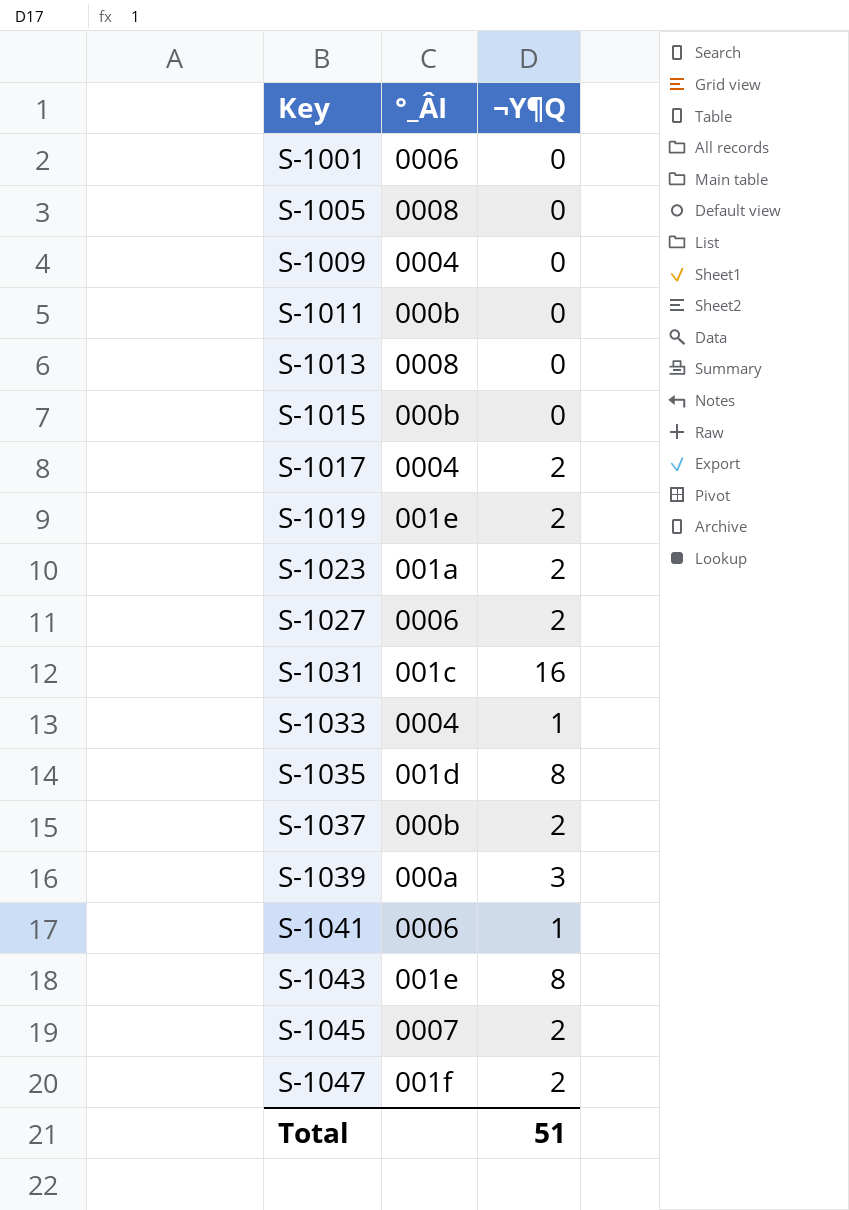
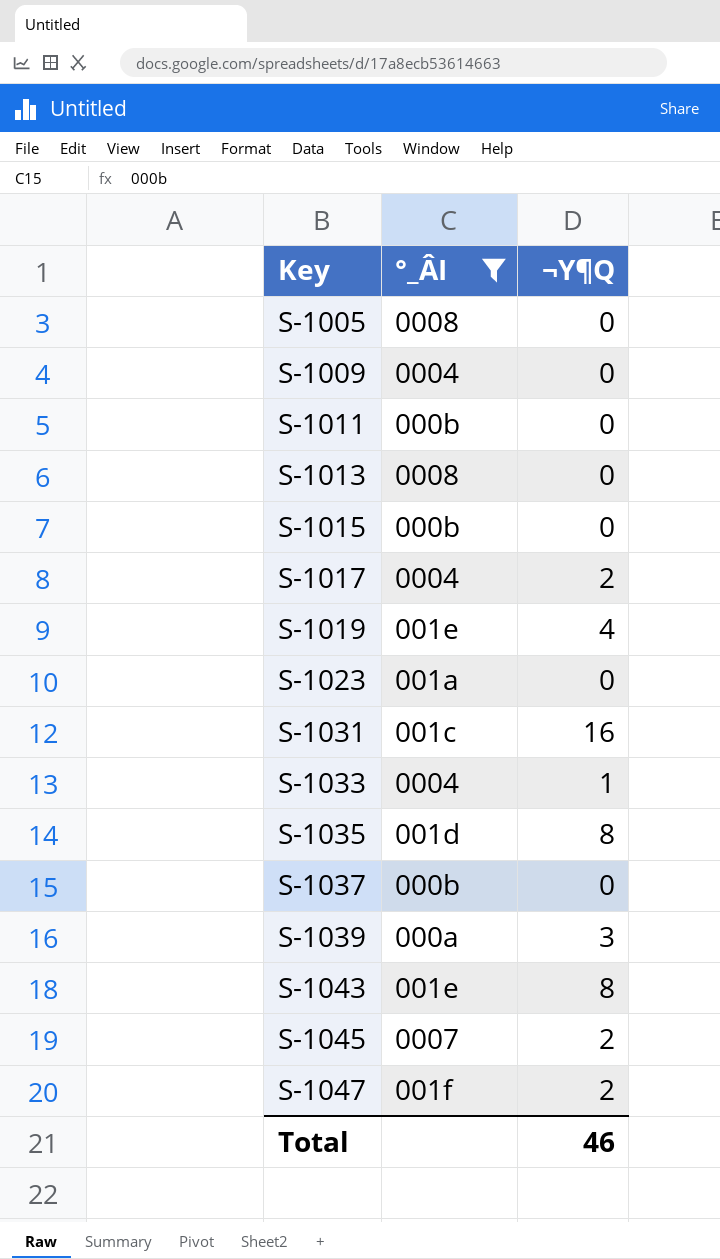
filter: none -> °_ÂI != 0006
S-1019 | ¬Y¶Q: 2 -> 4
S-1023 | ¬Y¶Q: 2 -> 0
S-1037 | ¬Y¶Q: 2 -> 0
Total | ¬Y¶Q: 51 -> 46

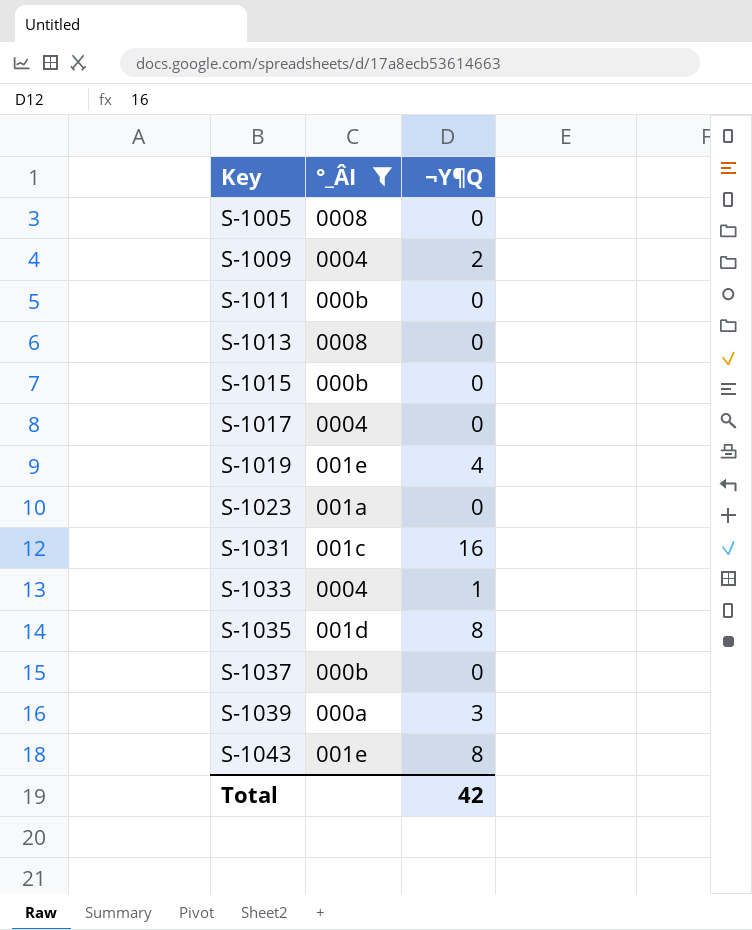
row S-1045: 0007 | 2 -> none
row S-1047: 001f | 2 -> none
S-1009 | ¬Y¶Q: 0 -> 2
S-1017 | ¬Y¶Q: 2 -> 0
Total | ¬Y¶Q: 46 -> 42

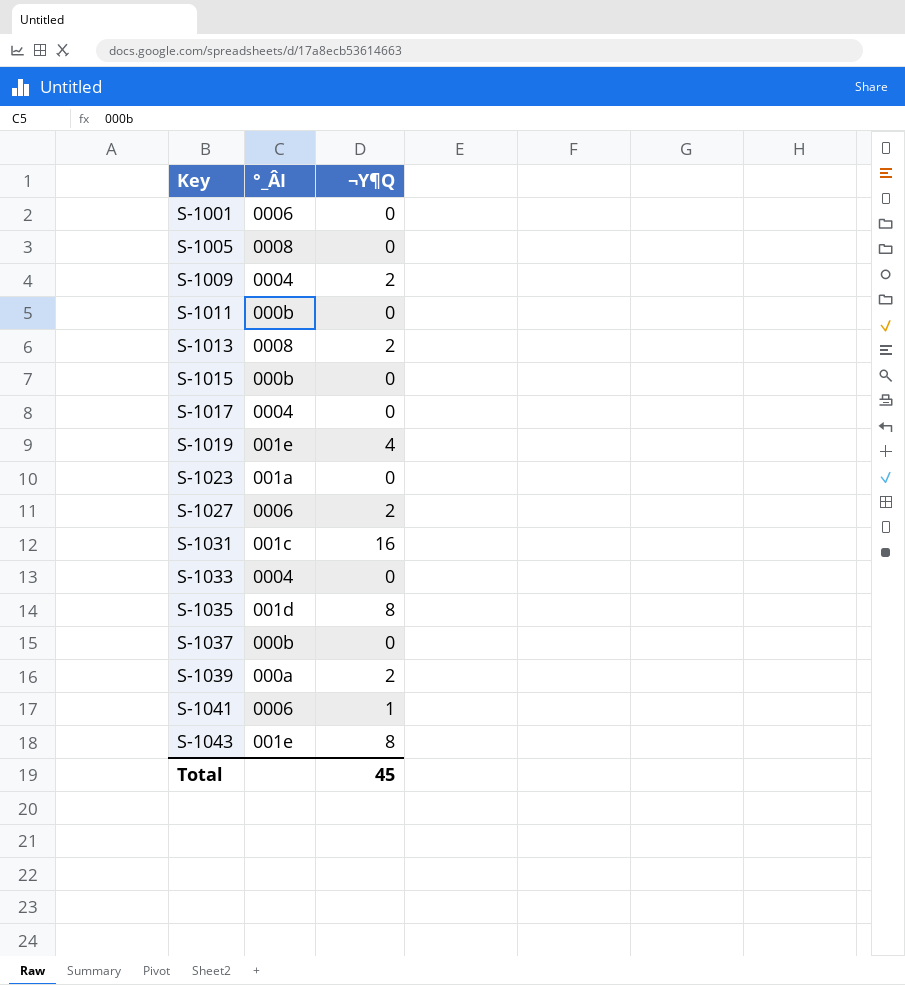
filter: °_ÂI != 0006 -> none
S-1013 | ¬Y¶Q: 0 -> 2
S-1033 | ¬Y¶Q: 1 -> 0
S-1039 | ¬Y¶Q: 3 -> 2
Total | ¬Y¶Q: 42 -> 45

